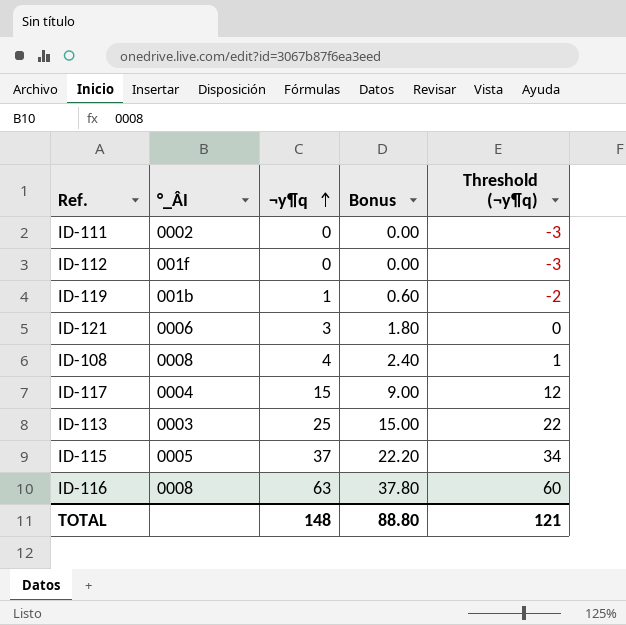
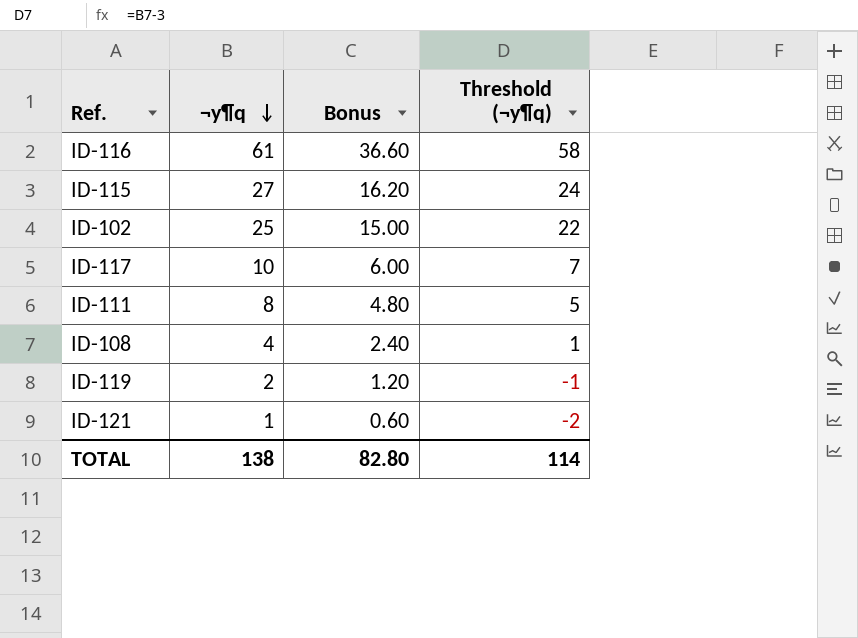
row order: ¬y¶q ascending -> ¬y¶q descending
column °_ÂI | position: 2 -> none
row ID-112: 001f | 0 | 0.00 | -3 -> none
row ID-113: 0003 | 25 | 15.00 | 22 -> none
ID-116 | ¬y¶q: 63 -> 61
ID-116 | Bonus: 37.80 -> 36.60
ID-116 | Threshold (¬y¶q): 60 -> 58
ID-115 | ¬y¶q: 37 -> 27
ID-115 | Bonus: 22.20 -> 16.20
ID-115 | Threshold (¬y¶q): 34 -> 24
row ID-102: none -> 25 | 15.00 | 22
ID-117 | ¬y¶q: 15 -> 10
ID-117 | Bonus: 9.00 -> 6.00
ID-117 | Threshold (¬y¶q): 12 -> 7
ID-111 | ¬y¶q: 0 -> 8
ID-111 | Bonus: 0.00 -> 4.80
ID-111 | Threshold (¬y¶q): -3 -> 5
ID-119 | ¬y¶q: 1 -> 2
ID-119 | Bonus: 0.60 -> 1.20
ID-119 | Threshold (¬y¶q): -2 -> -1
ID-121 | ¬y¶q: 3 -> 1
ID-121 | Bonus: 1.80 -> 0.60
ID-121 | Threshold (¬y¶q): 0 -> -2
TOTAL | ¬y¶q: 148 -> 138
TOTAL | Bonus: 88.80 -> 82.80
TOTAL | Threshold (¬y¶q): 121 -> 114

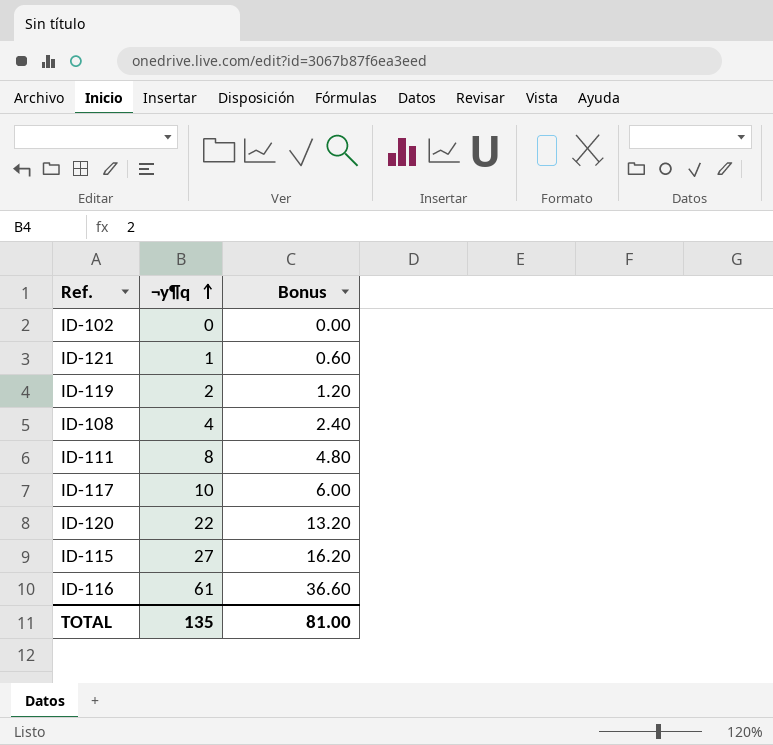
row order: ¬y¶q descending -> ¬y¶q ascending
column Threshold (¬y¶q) | formula: [¬y¶q] - 3 -> none
ID-102 | ¬y¶q: 25 -> 0
ID-102 | Bonus: 15.00 -> 0.00
row ID-120: none -> 22 | 13.20
TOTAL | ¬y¶q: 138 -> 135
TOTAL | Bonus: 82.80 -> 81.00

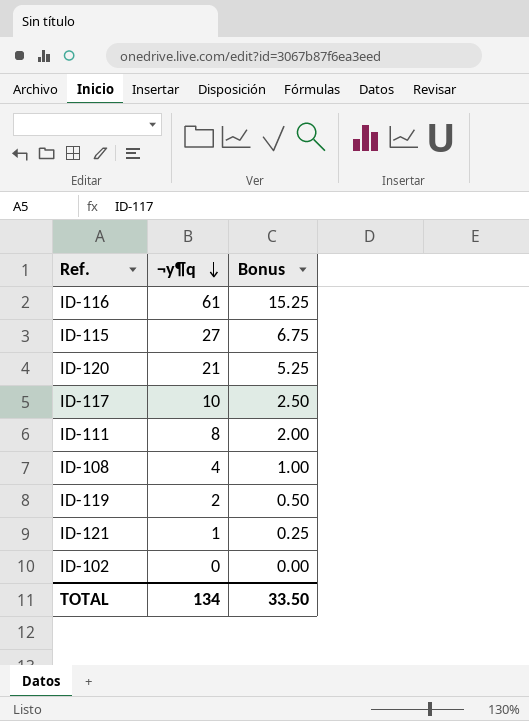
row order: ¬y¶q ascending -> ¬y¶q descending
column Bonus | formula: [¬y¶q] * 0.6 -> [¬y¶q] * 0.25
ID-120 | ¬y¶q: 22 -> 21
TOTAL | ¬y¶q: 135 -> 134
TOTAL | Bonus: 81.00 -> 33.50

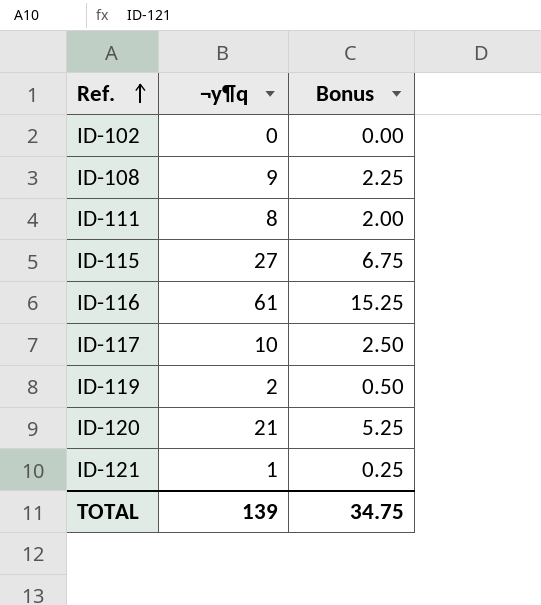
row order: ¬y¶q descending -> Ref. ascending
ID-108 | ¬y¶q: 4 -> 9
ID-108 | Bonus: 1.00 -> 2.25
TOTAL | ¬y¶q: 134 -> 139
TOTAL | Bonus: 33.50 -> 34.75

